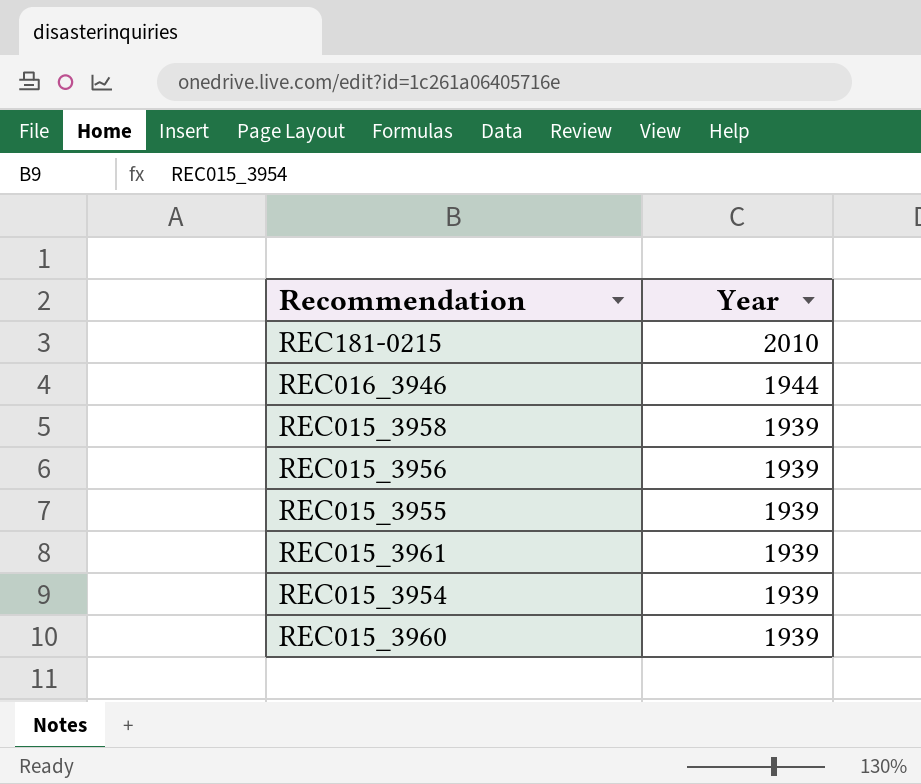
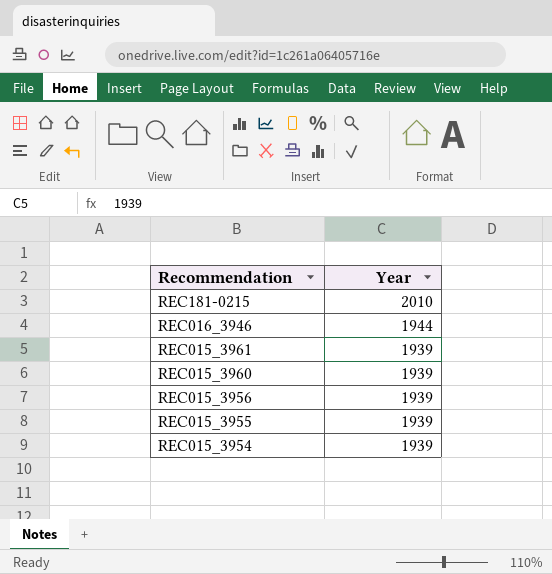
row order: Year descending -> Recommendation descending
row REC015_3958: 1939 -> none

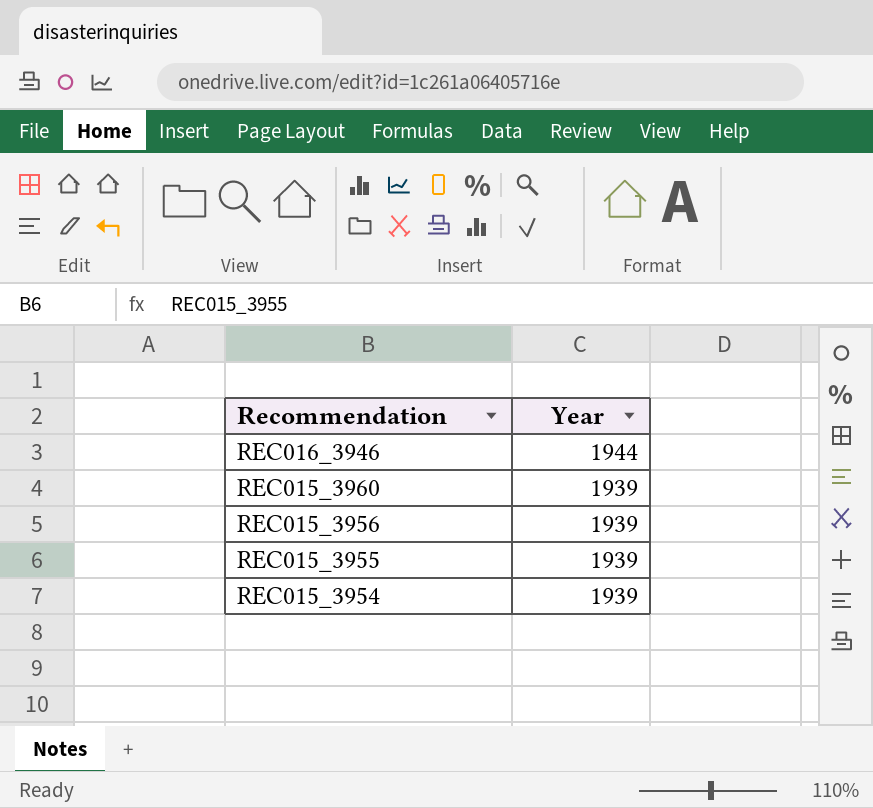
row REC181-0215: 2010 -> none
row REC015_3961: 1939 -> none

